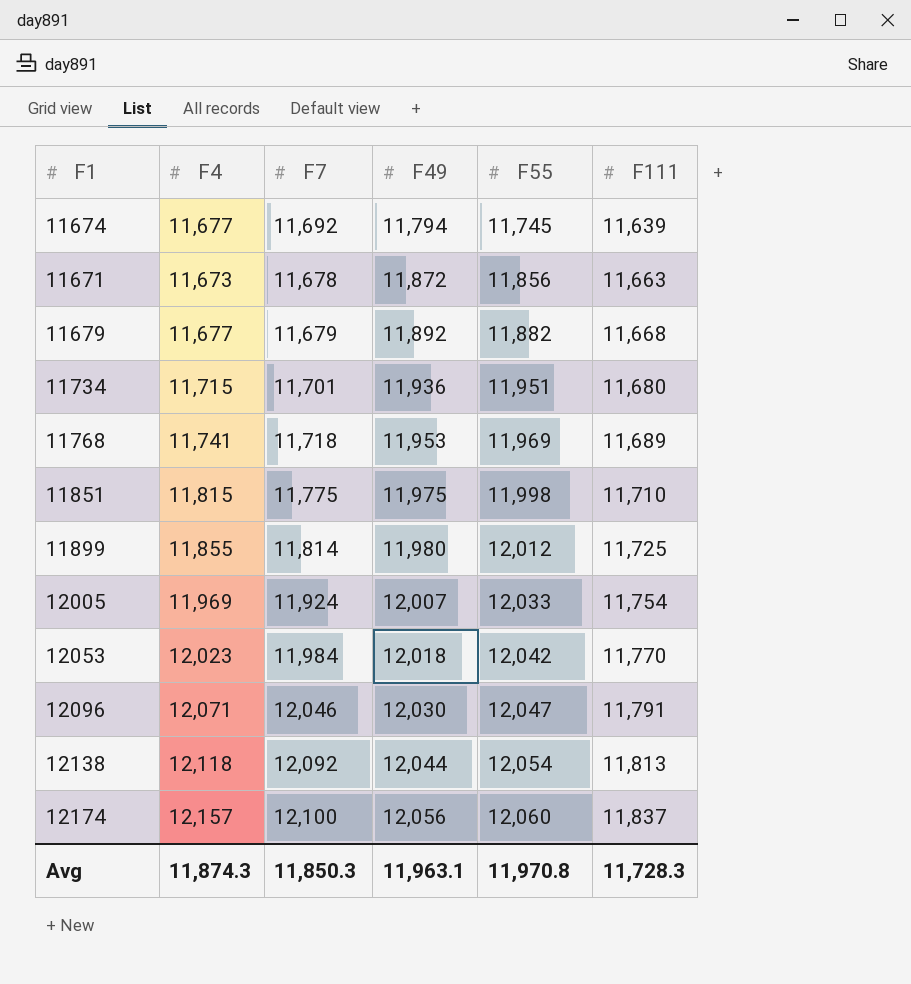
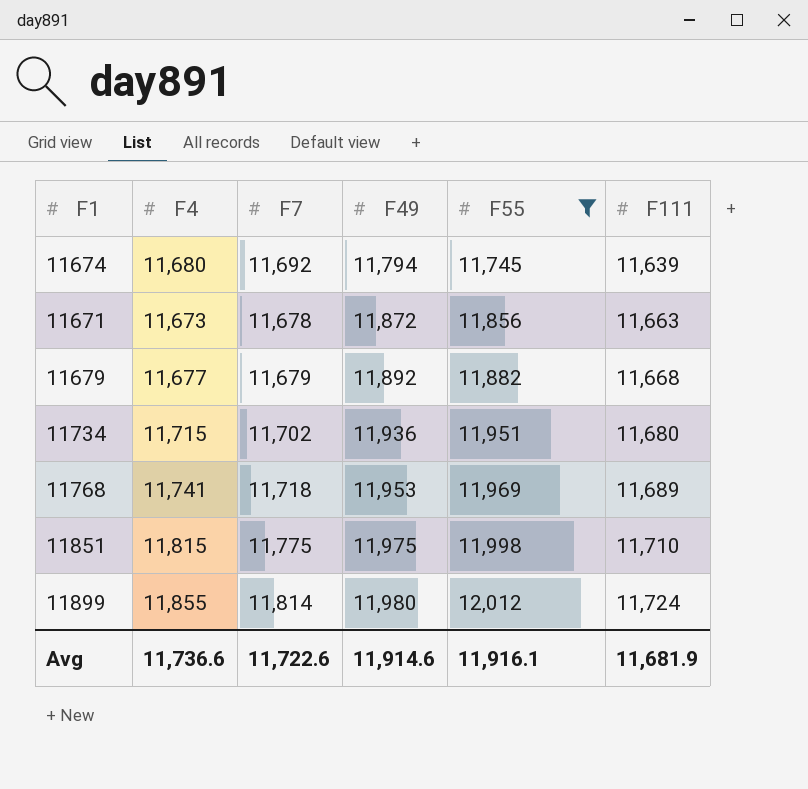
filter: none -> F55 <= 12,012
11674 | F4: 11,677 -> 11,680
11734 | F7: 11,701 -> 11,702
11899 | F111: 11,725 -> 11,724
Avg | F4: 11,874.3 -> 11,736.6
Avg | F7: 11,850.3 -> 11,722.6
Avg | F49: 11,963.1 -> 11,914.6
Avg | F55: 11,970.8 -> 11,916.1
Avg | F111: 11,728.3 -> 11,681.9

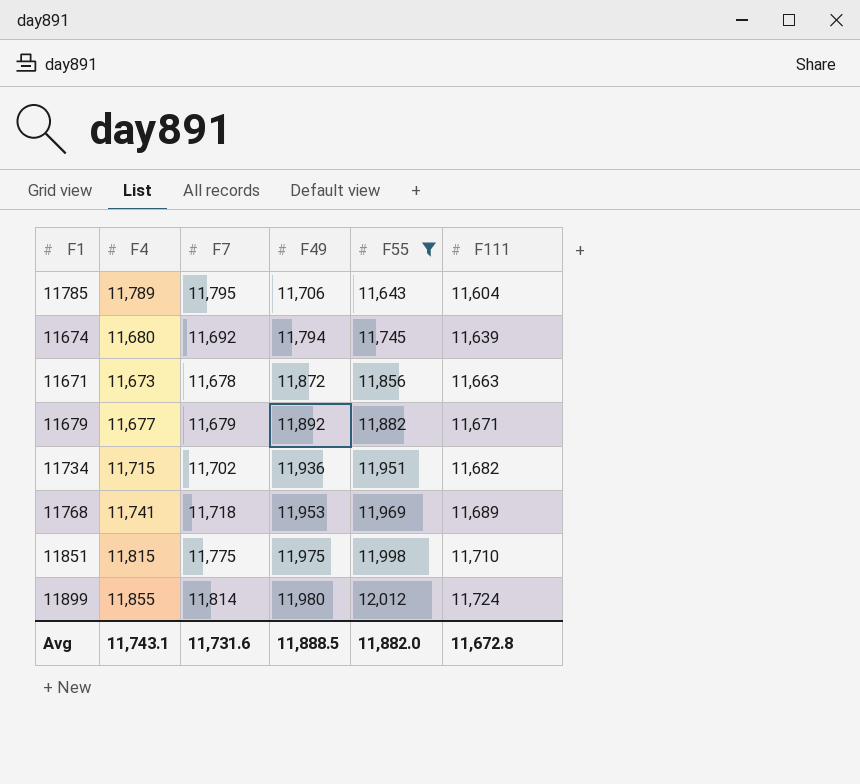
row 11785: none -> 11,789 | 11,795 | 11,706 | 11,643 | 11,604
11679 | F111: 11,668 -> 11,671
11734 | F111: 11,680 -> 11,682
Avg | F4: 11,736.6 -> 11,743.1
Avg | F7: 11,722.6 -> 11,731.6
Avg | F49: 11,914.6 -> 11,888.5
Avg | F55: 11,916.1 -> 11,882.0
Avg | F111: 11,681.9 -> 11,672.8

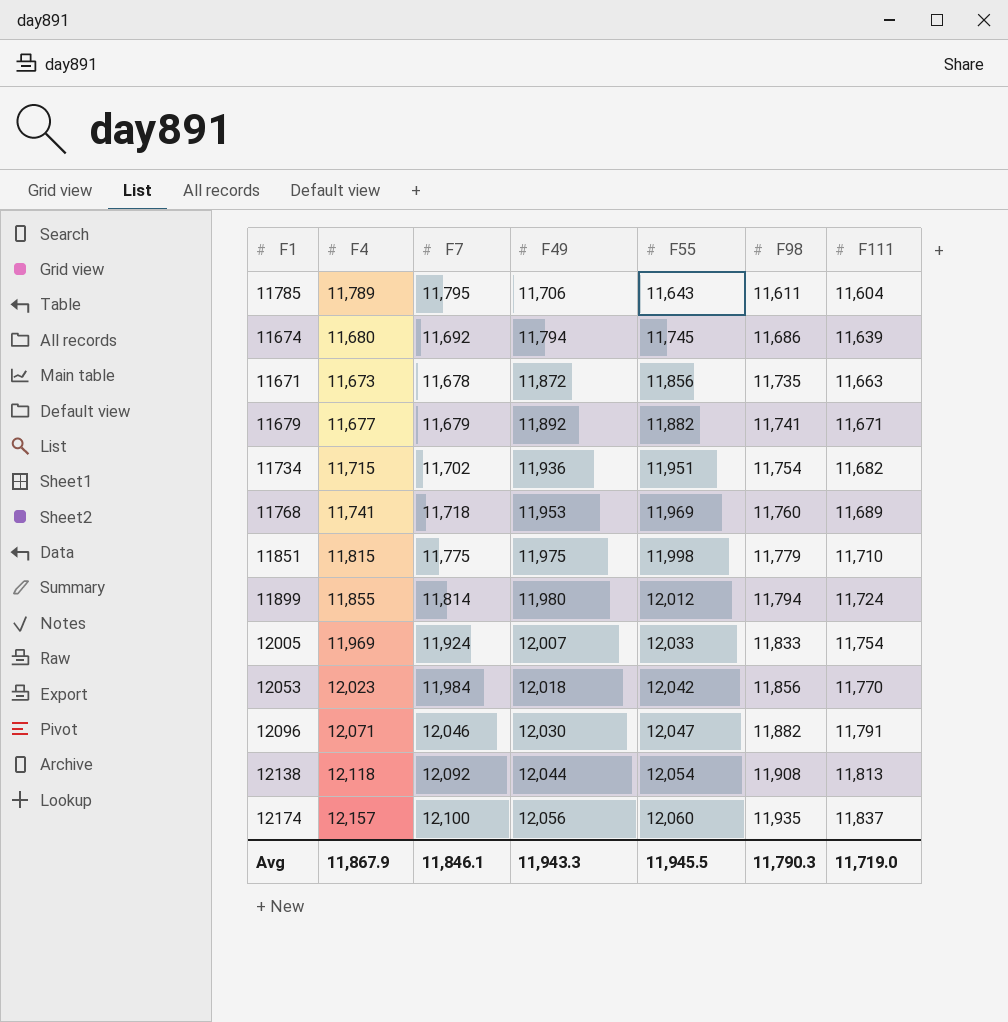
filter: F55 <= 12,012 -> none
column F98 | position: none -> 6
Avg | F4: 11,743.1 -> 11,867.9
Avg | F7: 11,731.6 -> 11,846.1
Avg | F49: 11,888.5 -> 11,943.3
Avg | F55: 11,882.0 -> 11,945.5
Avg | F111: 11,672.8 -> 11,719.0

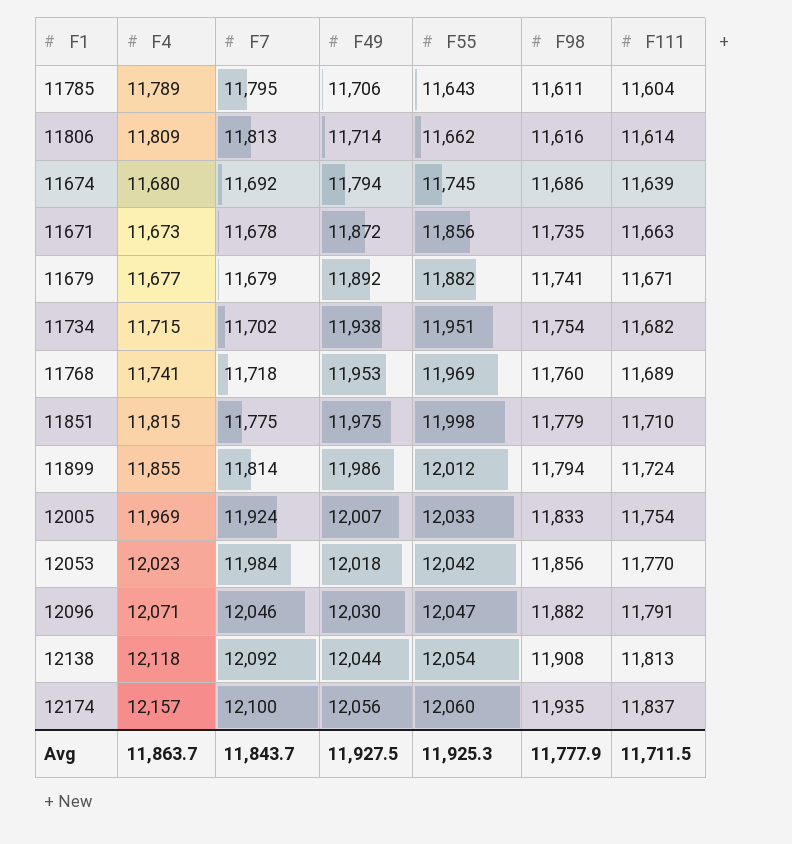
row 11806: none -> 11,809 | 11,813 | 11,714 | 11,662 | 11,616 | 11,614
11734 | F49: 11,936 -> 11,938
11899 | F49: 11,980 -> 11,986
Avg | F4: 11,867.9 -> 11,863.7
Avg | F7: 11,846.1 -> 11,843.7
Avg | F49: 11,943.3 -> 11,927.5
Avg | F55: 11,945.5 -> 11,925.3
Avg | F98: 11,790.3 -> 11,777.9
Avg | F111: 11,719.0 -> 11,711.5

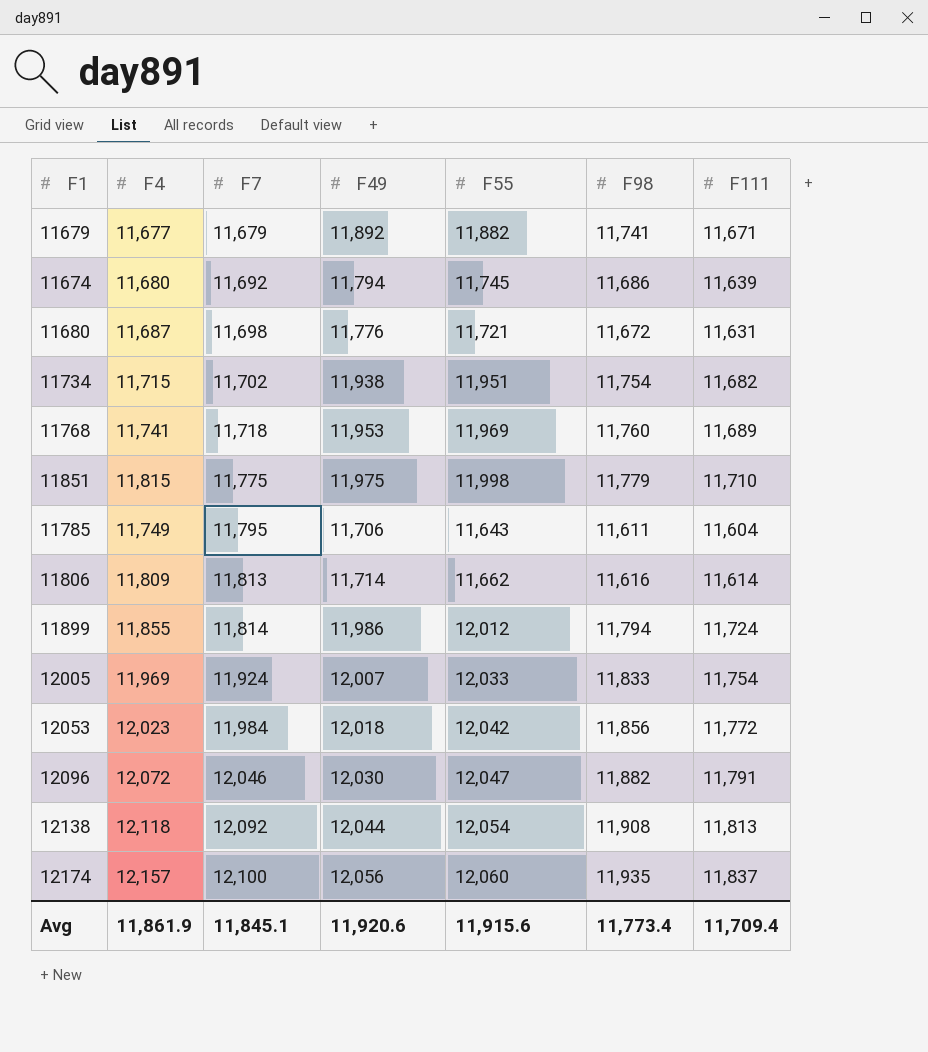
row order: F49 ascending -> F7 ascending
row 11671: 11,673 | 11,678 | 11,872 | 11,856 | 11,735 | 11,663 -> none
row 11680: none -> 11,687 | 11,698 | 11,776 | 11,721 | 11,672 | 11,631
11785 | F4: 11,789 -> 11,749
12053 | F111: 11,770 -> 11,772
12096 | F4: 12,071 -> 12,072
Avg | F4: 11,863.7 -> 11,861.9
Avg | F7: 11,843.7 -> 11,845.1
Avg | F49: 11,927.5 -> 11,920.6
Avg | F55: 11,925.3 -> 11,915.6
Avg | F98: 11,777.9 -> 11,773.4
Avg | F111: 11,711.5 -> 11,709.4

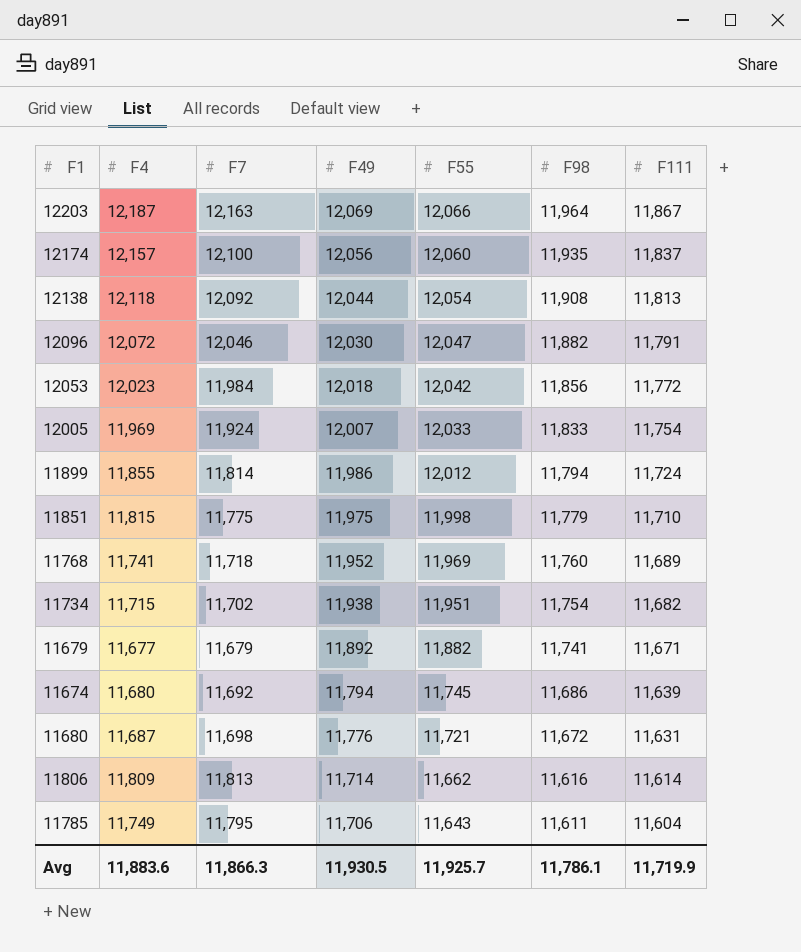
row order: F7 ascending -> F49 descending
row 12203: none -> 12,187 | 12,163 | 12,069 | 12,066 | 11,964 | 11,867
11768 | F49: 11,953 -> 11,952
Avg | F4: 11,861.9 -> 11,883.6
Avg | F7: 11,845.1 -> 11,866.3
Avg | F49: 11,920.6 -> 11,930.5
Avg | F55: 11,915.6 -> 11,925.7
Avg | F98: 11,773.4 -> 11,786.1
Avg | F111: 11,709.4 -> 11,719.9

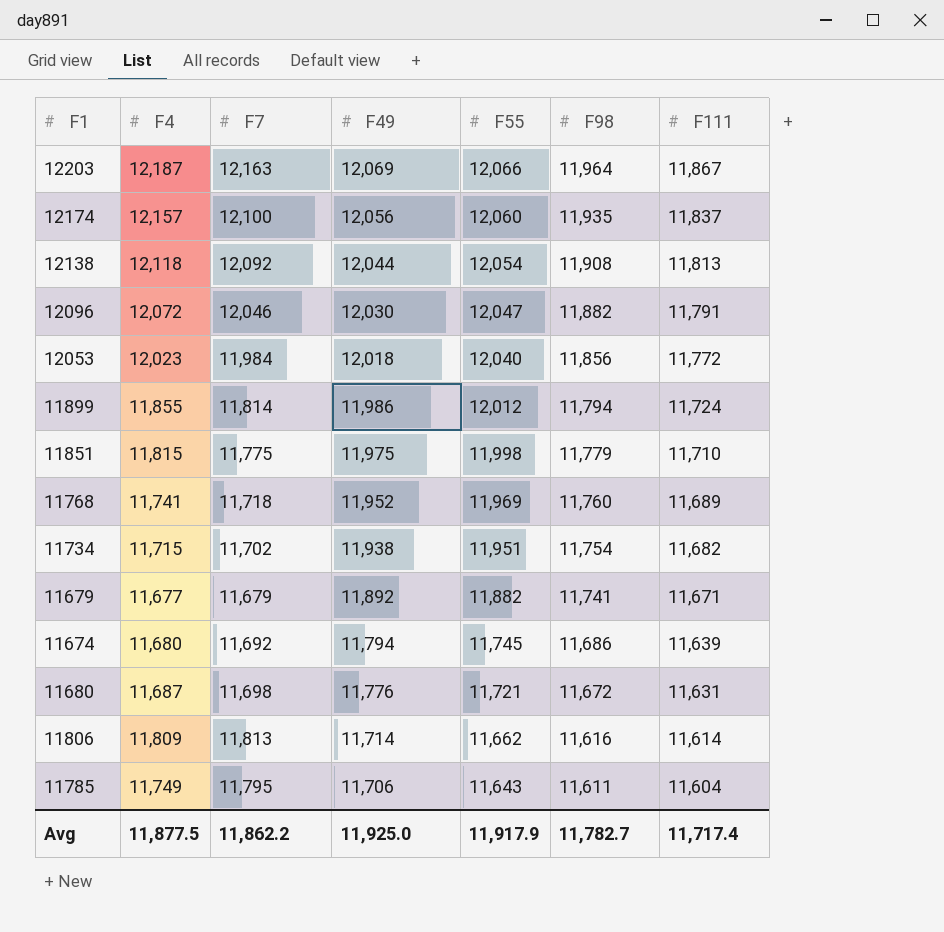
row 12005: 11,969 | 11,924 | 12,007 | 12,033 | 11,833 | 11,754 -> none
12053 | F55: 12,042 -> 12,040
Avg | F4: 11,883.6 -> 11,877.5
Avg | F7: 11,866.3 -> 11,862.2
Avg | F49: 11,930.5 -> 11,925.0
Avg | F55: 11,925.7 -> 11,917.9
Avg | F98: 11,786.1 -> 11,782.7
Avg | F111: 11,719.9 -> 11,717.4

